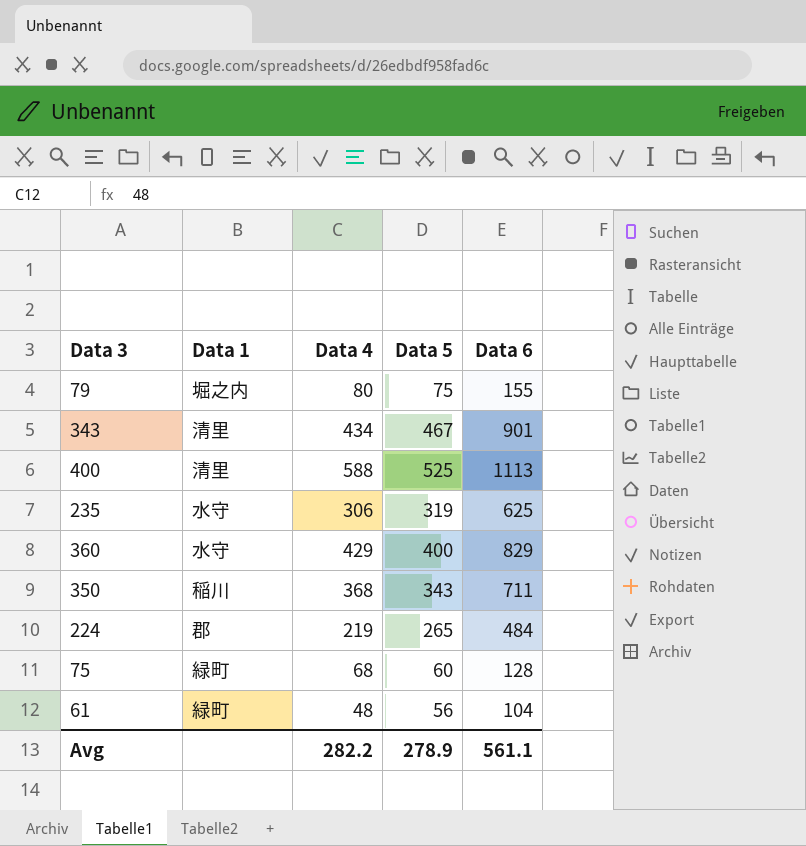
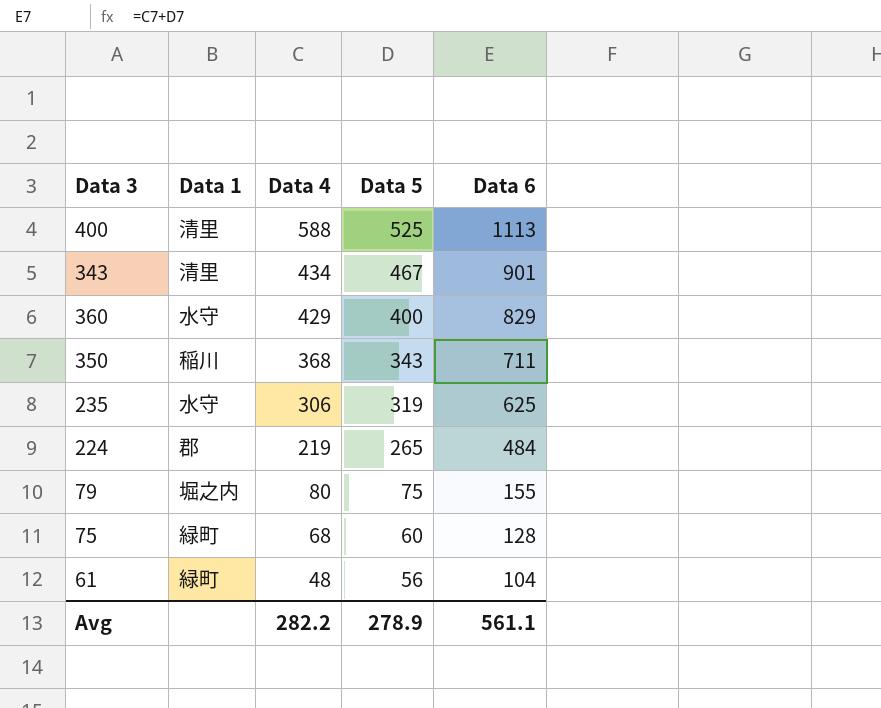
row order: none -> Data 4 descending

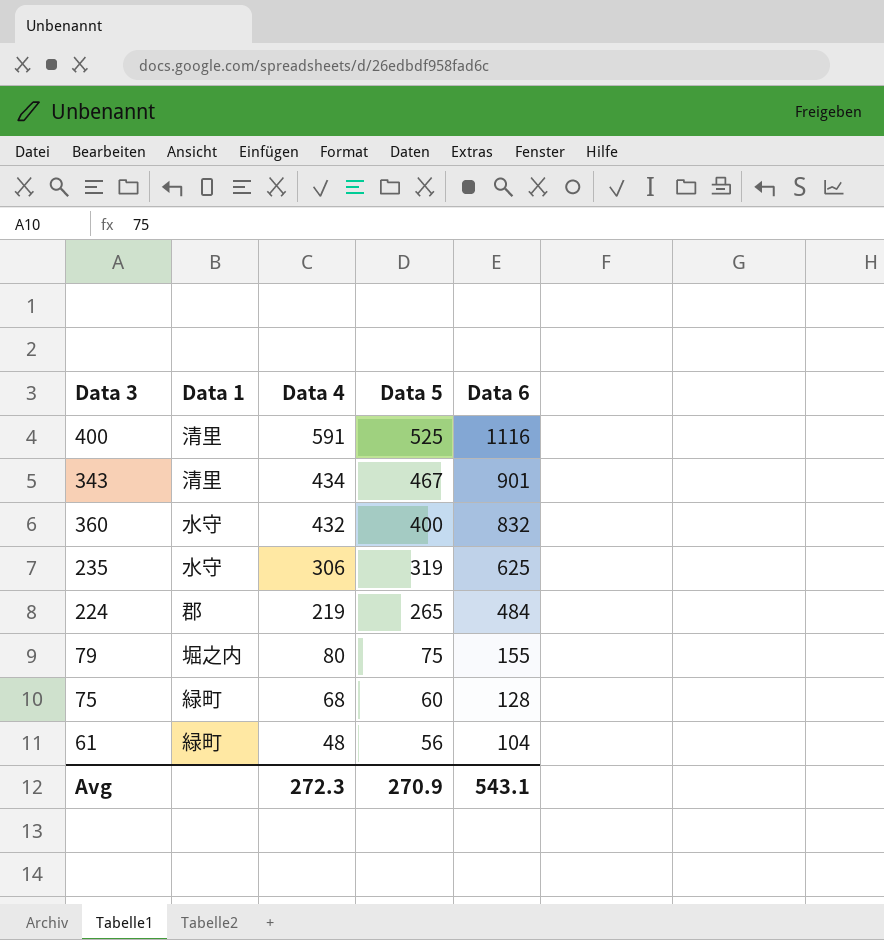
row 350: 稲川 | 368 | 343 | 711 -> none
400 | Data 4: 588 -> 591
400 | Data 6: 1113 -> 1116
360 | Data 4: 429 -> 432
360 | Data 6: 829 -> 832
Avg | Data 4: 282.2 -> 272.3
Avg | Data 5: 278.9 -> 270.9
Avg | Data 6: 561.1 -> 543.1

